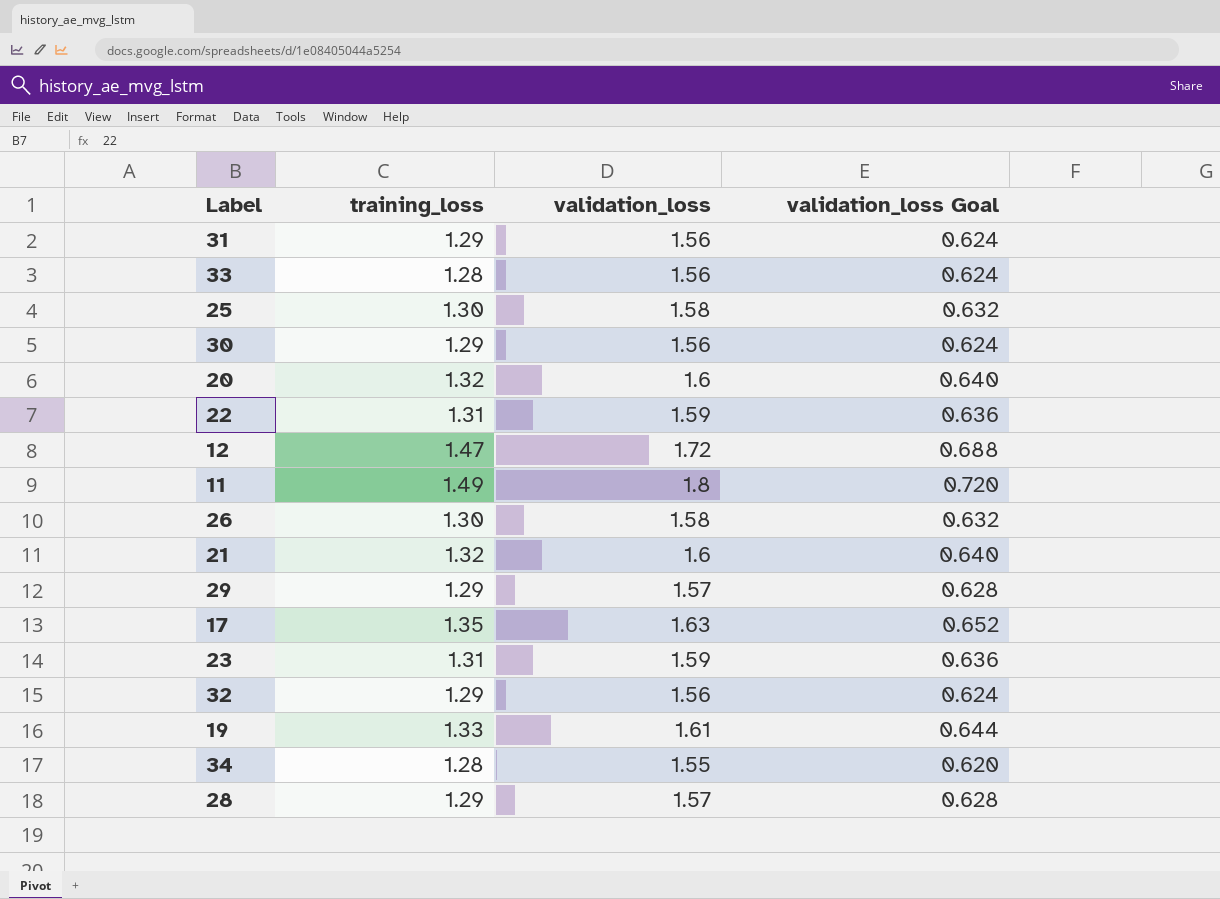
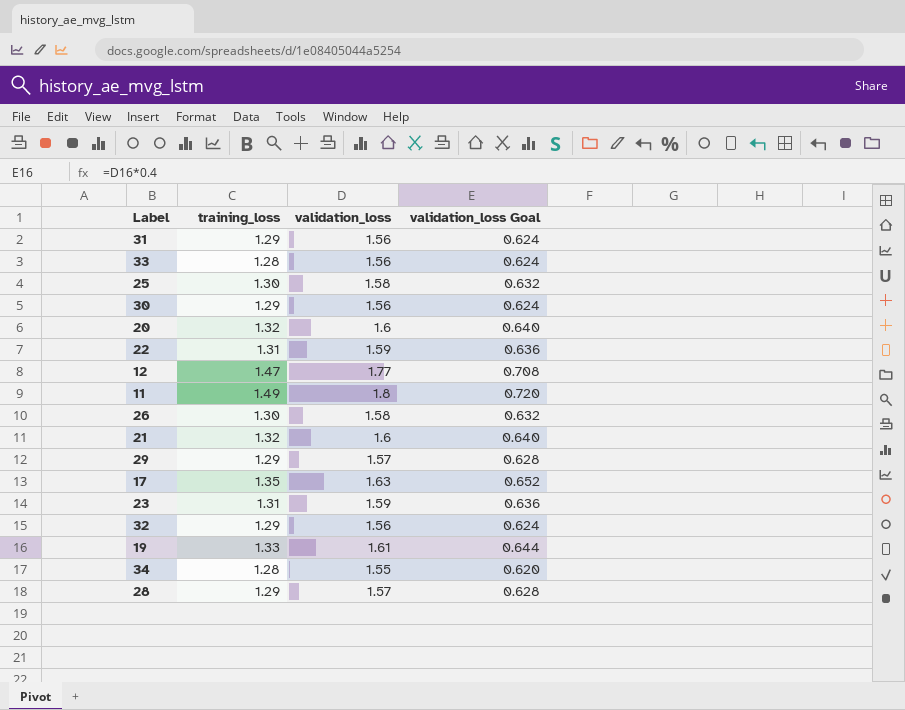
12 | validation_loss: 1.72 -> 1.77
12 | validation_loss Goal: 0.688 -> 0.708

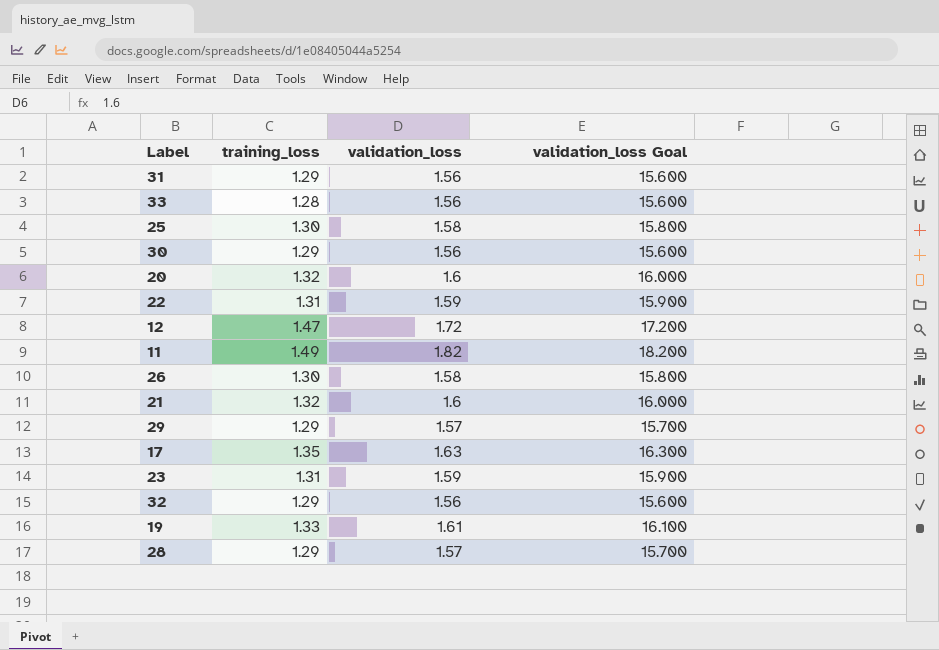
column validation_loss Goal | formula: [validation_loss] * 0.4 -> [validation_loss] * 10
row 34: 1.28 | 1.55 | 0.620 -> none
12 | validation_loss: 1.77 -> 1.72
11 | validation_loss: 1.8 -> 1.82

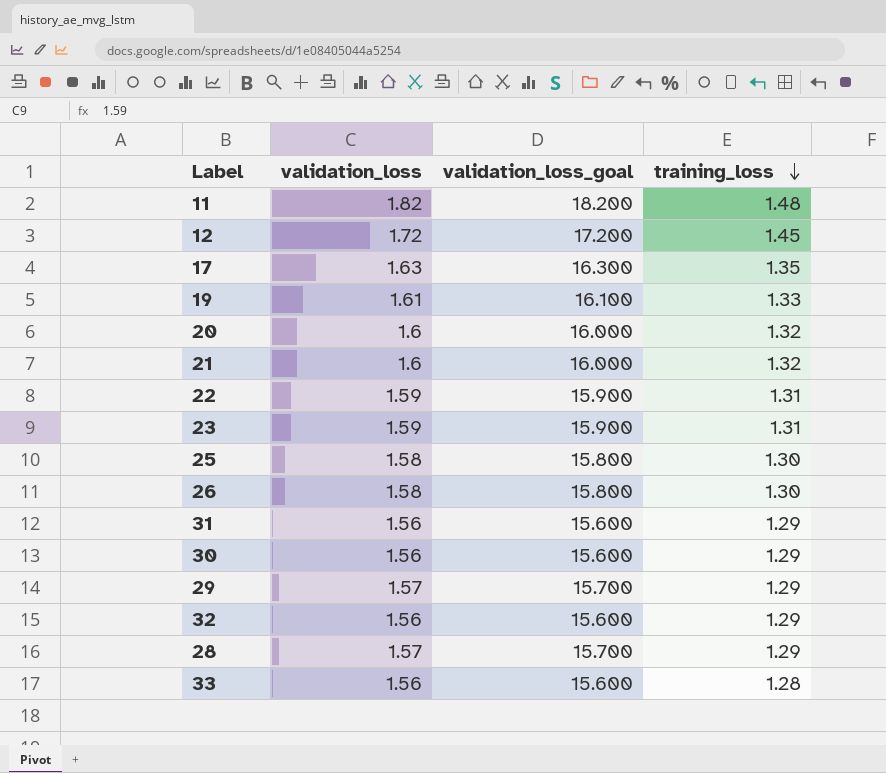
row order: none -> training_loss descending
column name: validation_loss Goal -> validation_loss_goal
column training_loss | position: 2 -> 4
11 | training_loss: 1.49 -> 1.48
12 | training_loss: 1.47 -> 1.45

